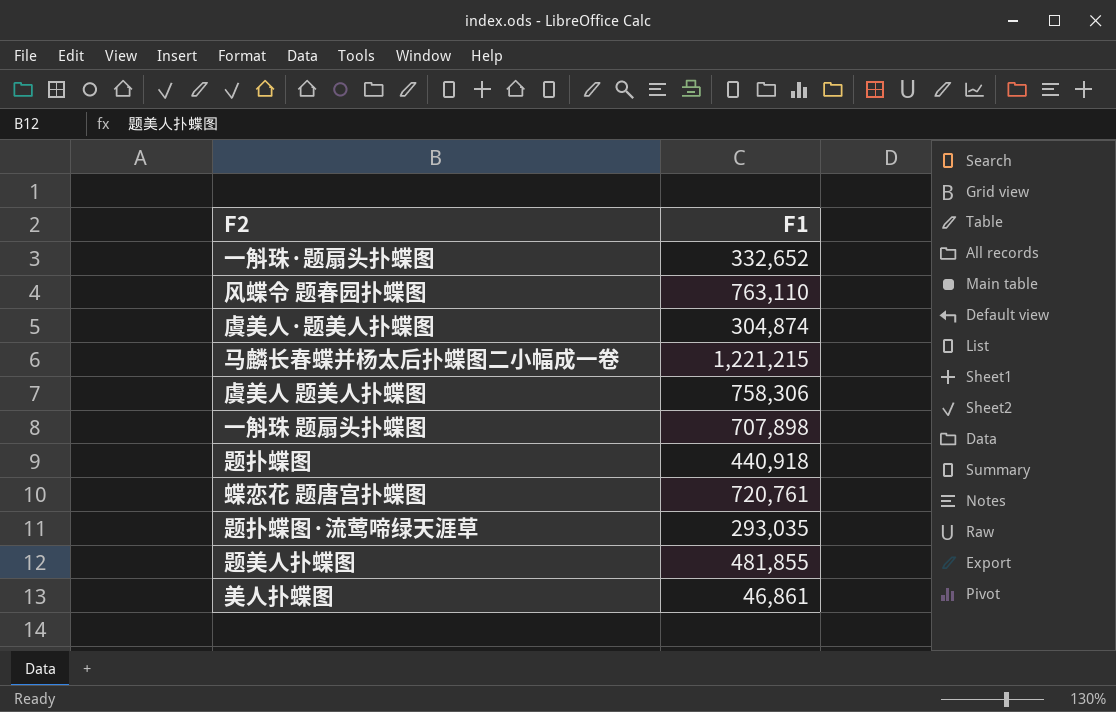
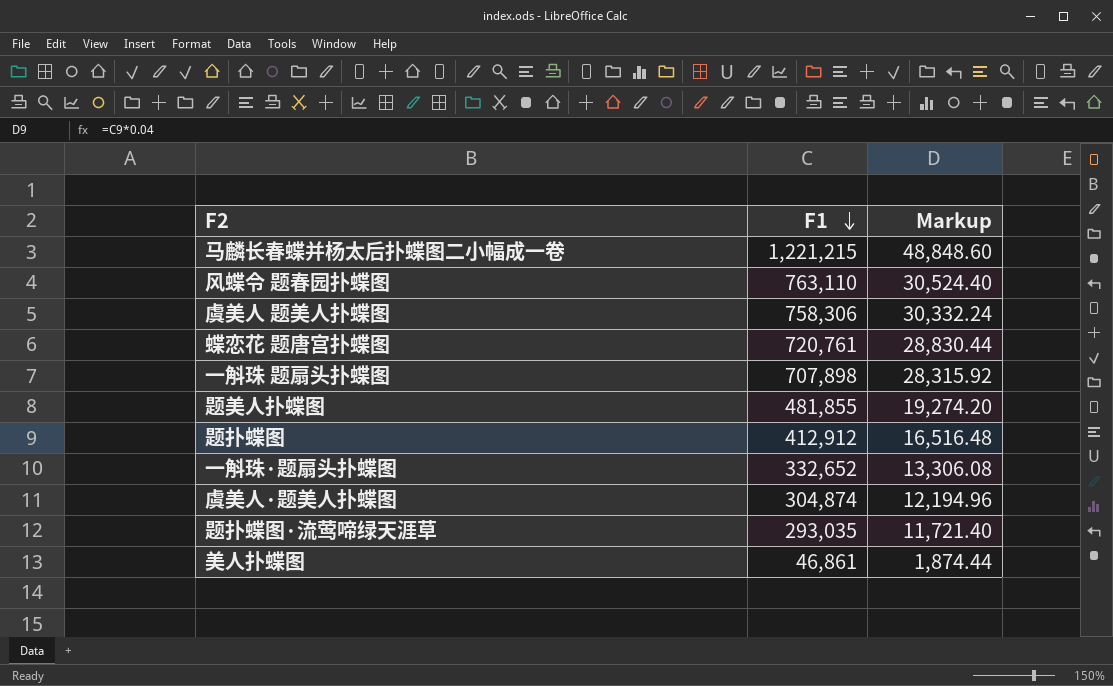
row order: none -> F1 descending
column Markup | formula: none -> [F1] * 0.04
题扑蝶图 | F1: 440,918 -> 412,912

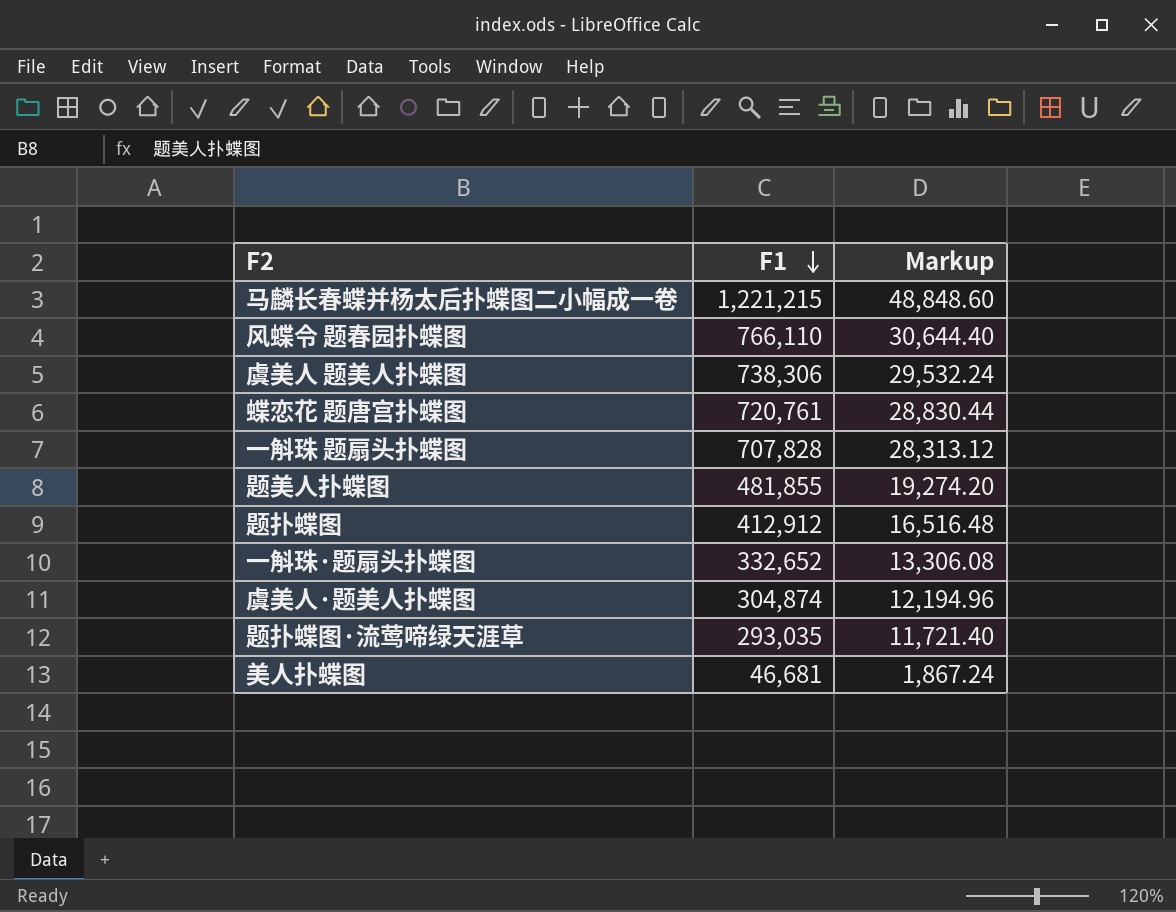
风蝶令 题春园扑蝶图 | F1: 763,110 -> 766,110
风蝶令 题春园扑蝶图 | Markup: 30,524.40 -> 30,644.40
虞美人 题美人扑蝶图 | F1: 758,306 -> 738,306
虞美人 题美人扑蝶图 | Markup: 30,332.24 -> 29,532.24
一斛珠 题扇头扑蝶图 | F1: 707,898 -> 707,828
一斛珠 题扇头扑蝶图 | Markup: 28,315.92 -> 28,313.12
美人扑蝶图 | F1: 46,861 -> 46,681
美人扑蝶图 | Markup: 1,874.44 -> 1,867.24

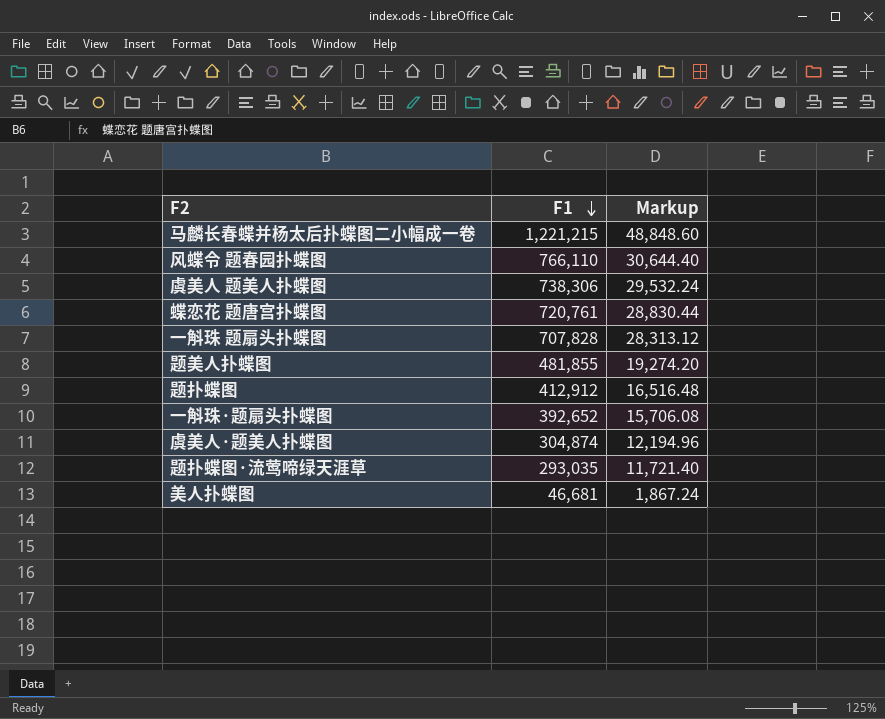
一斛珠·题扇头扑蝶图 | F1: 332,652 -> 392,652
一斛珠·题扇头扑蝶图 | Markup: 13,306.08 -> 15,706.08

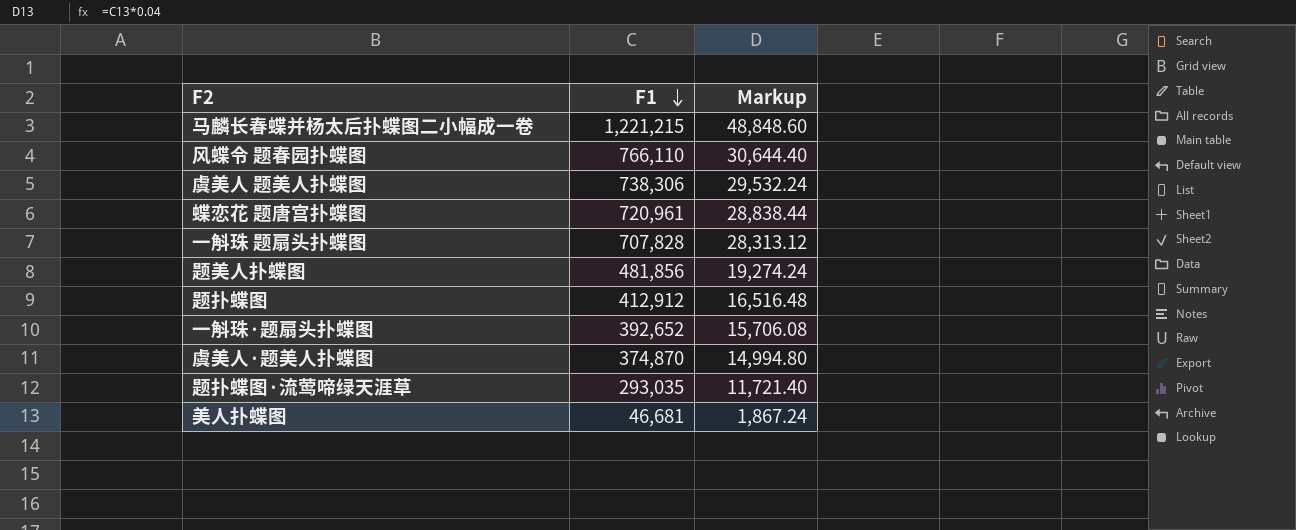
蝶恋花 题唐宫扑蝶图 | F1: 720,761 -> 720,961
蝶恋花 题唐宫扑蝶图 | Markup: 28,830.44 -> 28,838.44
题美人扑蝶图 | F1: 481,855 -> 481,856
题美人扑蝶图 | Markup: 19,274.20 -> 19,274.24
虞美人·题美人扑蝶图 | F1: 304,874 -> 374,870
虞美人·题美人扑蝶图 | Markup: 12,194.96 -> 14,994.80

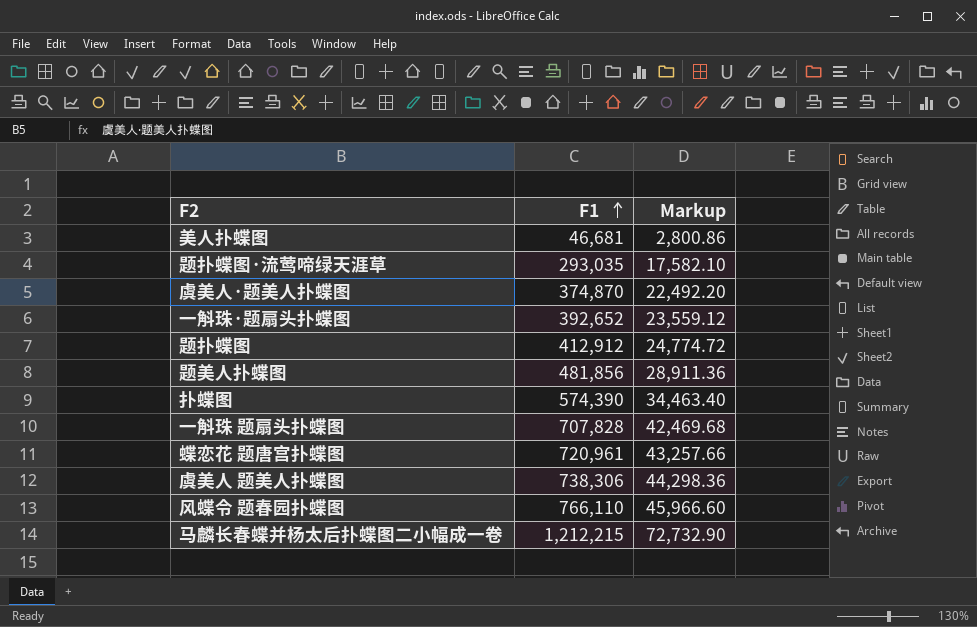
row order: F1 descending -> F1 ascending
column Markup | formula: [F1] * 0.04 -> [F1] * 0.06
row 扑蝶图: none -> 574,390 | 34,463.40
马麟长春蝶并杨太后扑蝶图二小幅成一卷 | F1: 1,221,215 -> 1,212,215

